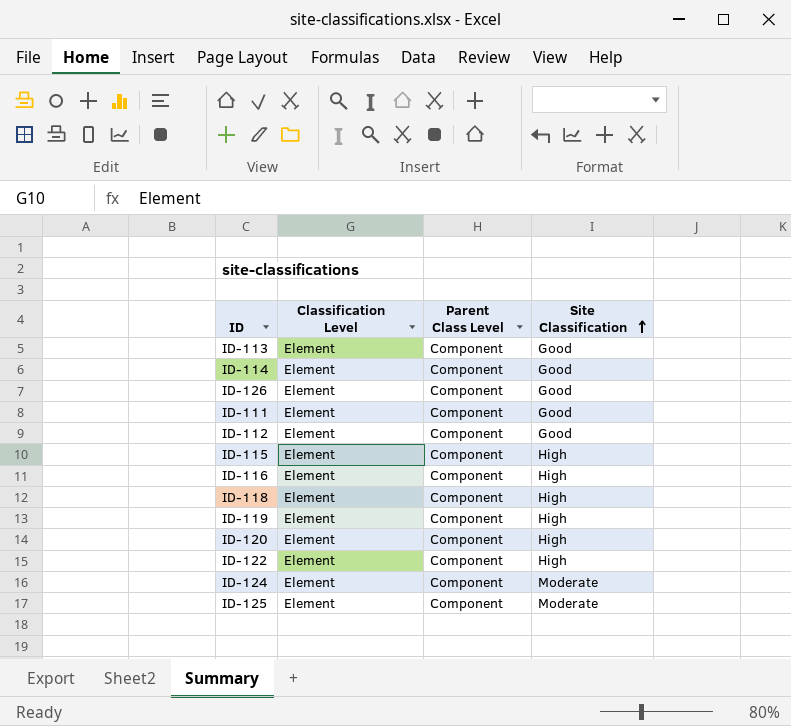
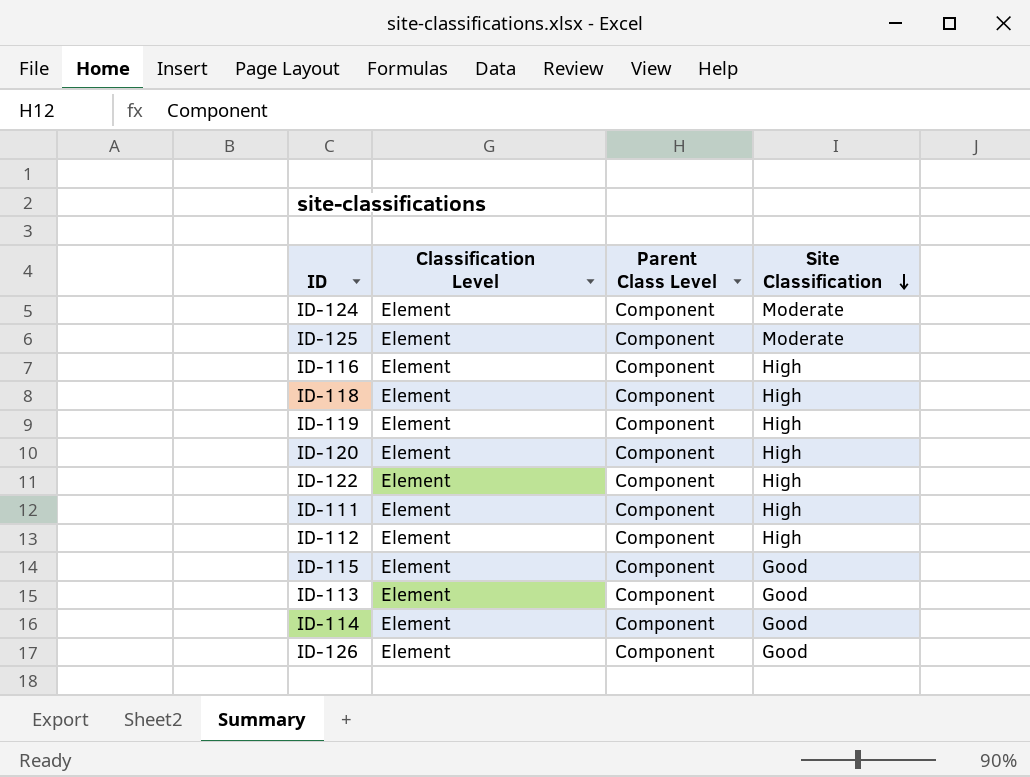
row order: Site Classification ascending -> Site Classification descending
ID-111 | Site Classification: Good -> High
ID-112 | Site Classification: Good -> High
ID-115 | Site Classification: High -> Good

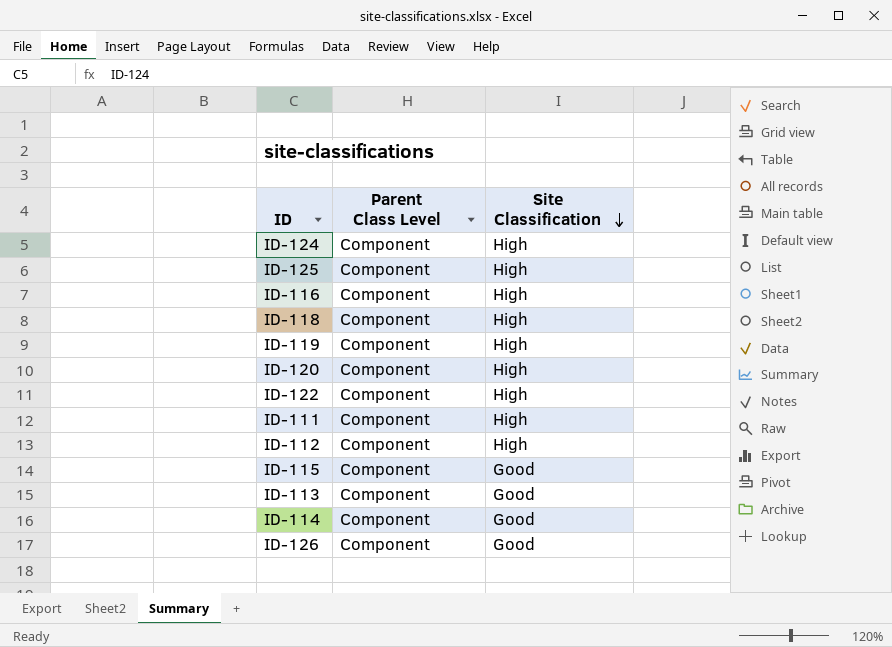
column Classification Level | position: 2 -> none
ID-124 | Site Classification: Moderate -> High
ID-125 | Site Classification: Moderate -> High

